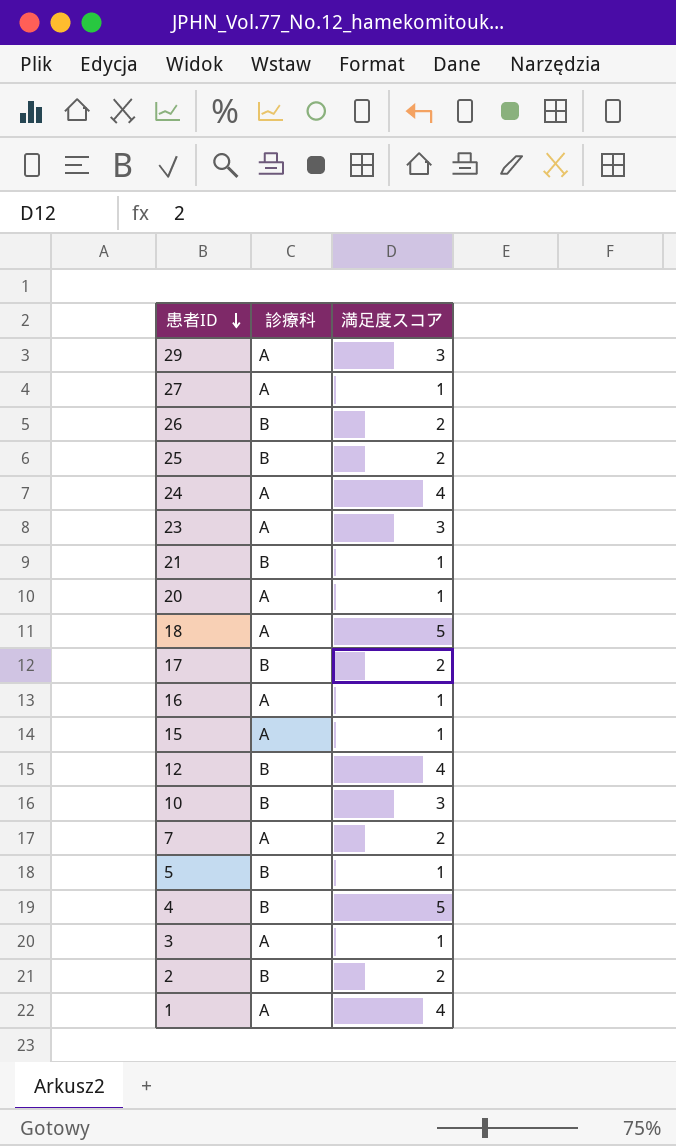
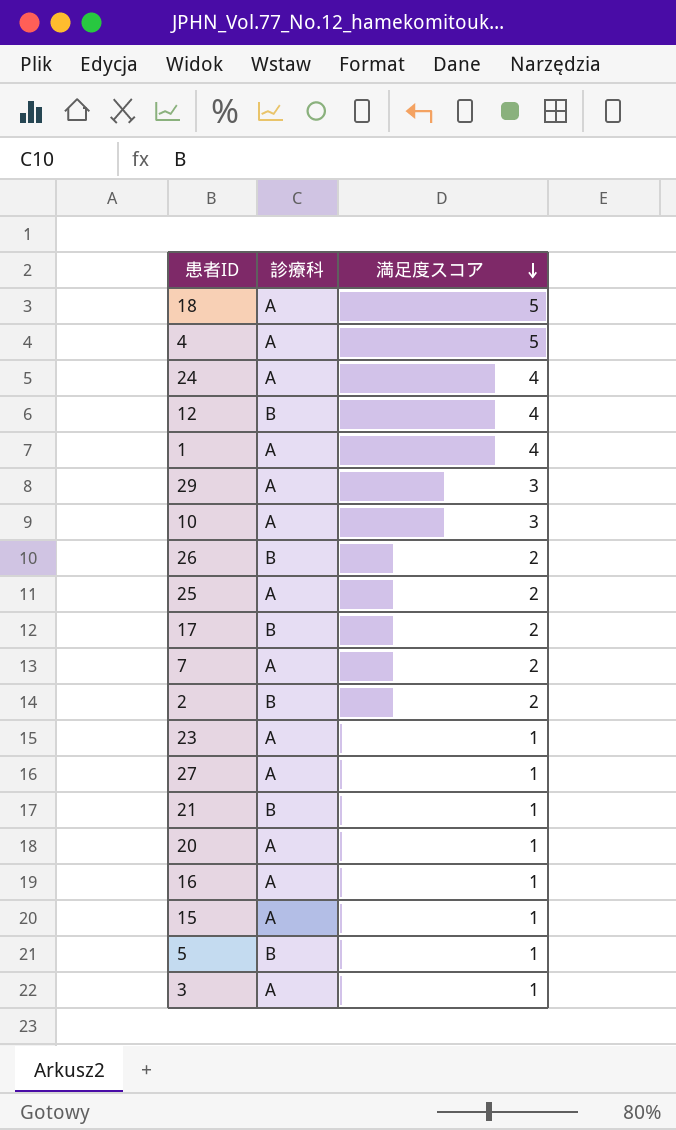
row order: 患者ID descending -> 満足度スコア descending
4 | 診療科: B -> A
10 | 診療科: B -> A
25 | 診療科: B -> A
23 | 満足度スコア: 3 -> 1

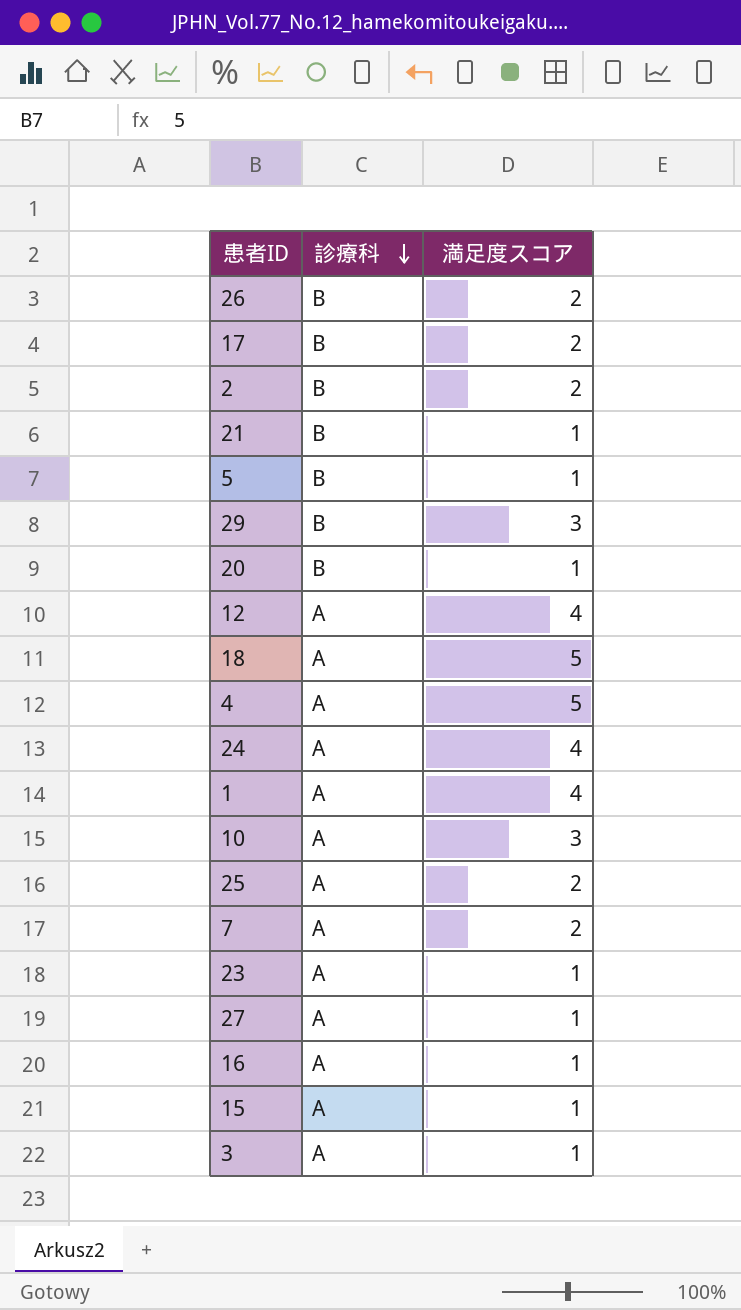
row order: 満足度スコア descending -> 診療科 descending
29 | 診療科: A -> B
20 | 診療科: A -> B
12 | 診療科: B -> A

